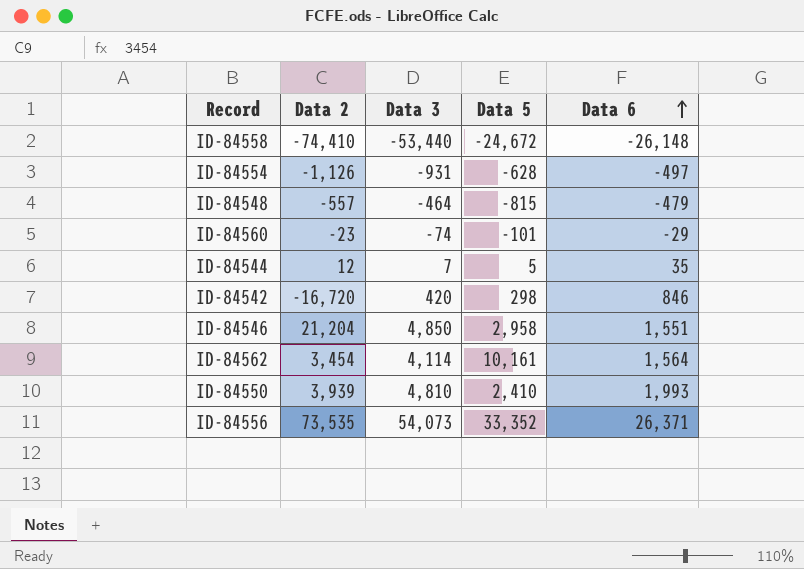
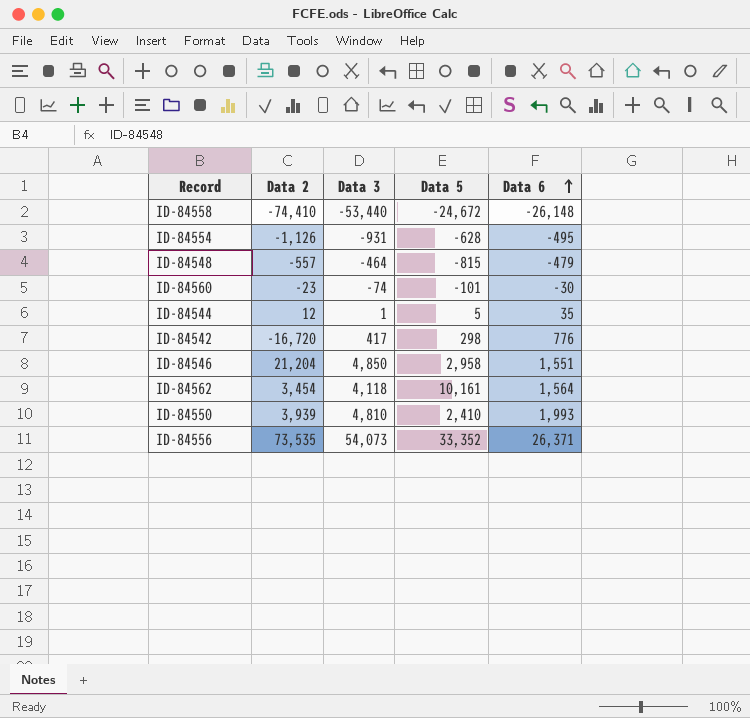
ID-84554 | Data 6: -497 -> -495
ID-84560 | Data 6: -29 -> -30
ID-84544 | Data 3: 7 -> 1
ID-84542 | Data 3: 420 -> 417
ID-84542 | Data 6: 846 -> 776
ID-84562 | Data 3: 4,114 -> 4,118

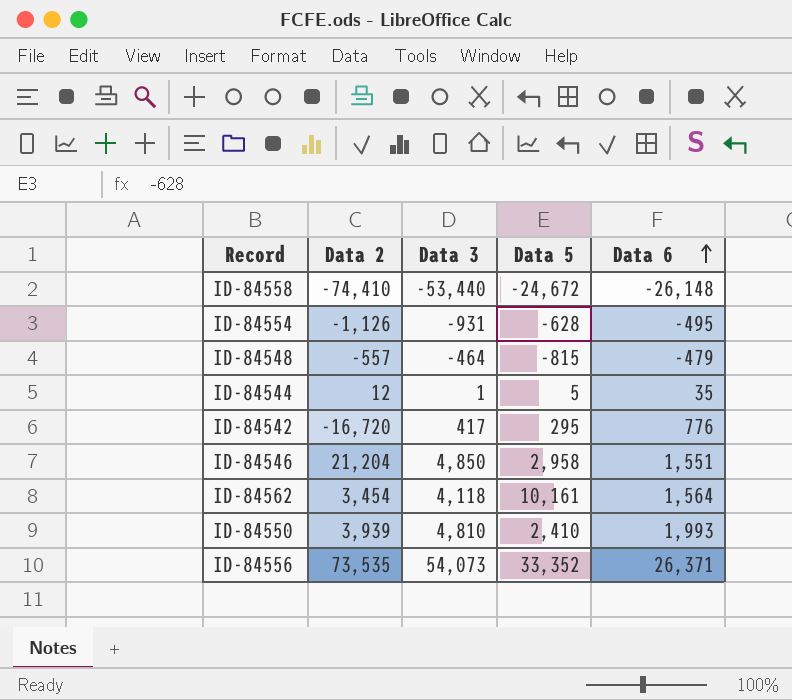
row ID-84560: -23 | -74 | -101 | -30 -> none
ID-84542 | Data 5: 298 -> 295

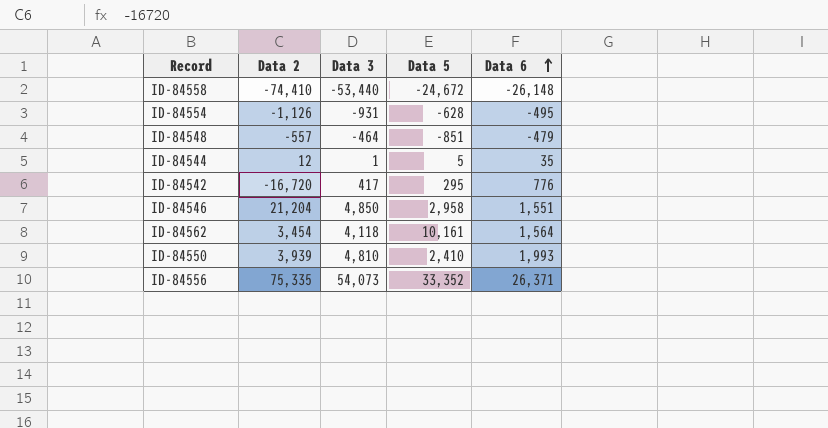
ID-84548 | Data 5: -815 -> -851
ID-84556 | Data 2: 73,535 -> 75,335

